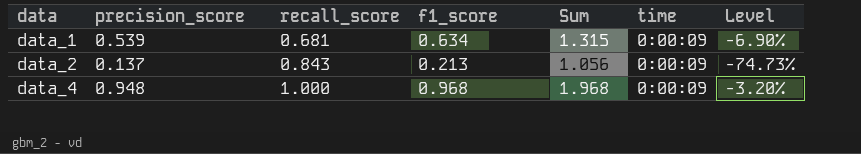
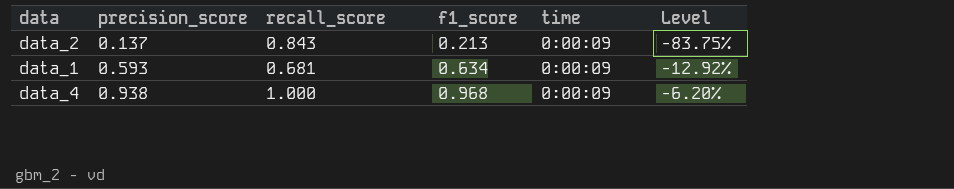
row order: data ascending -> precision_score ascending
column Sum | formula: [recall_score] + [f1_score] -> none
column Level | formula: ([f1_score] - [recall_score]) / [recall_score] -> ([precision_score] - [recall_score]) / [recall_score]
data_1 | precision_score: 0.539 -> 0.593
data_4 | precision_score: 0.948 -> 0.938

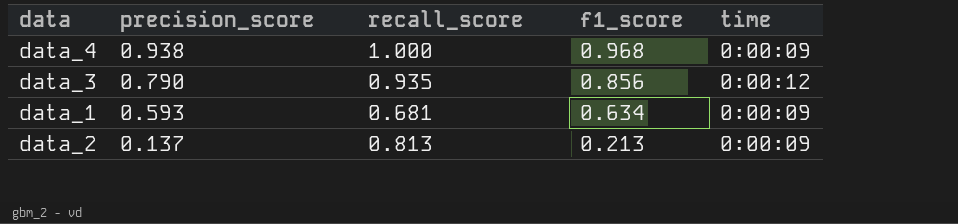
row order: precision_score ascending -> precision_score descending
column Level | formula: ([precision_score] - [recall_score]) / [recall_score] -> none
row data_3: none -> 0.790 | 0.935 | 0.856 | 0:00:12
data_2 | recall_score: 0.843 -> 0.813

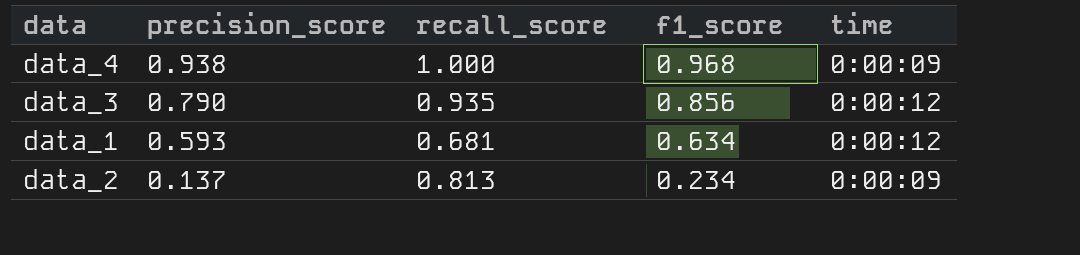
data_1 | time: 0:00:09 -> 0:00:12
data_2 | f1_score: 0.213 -> 0.234

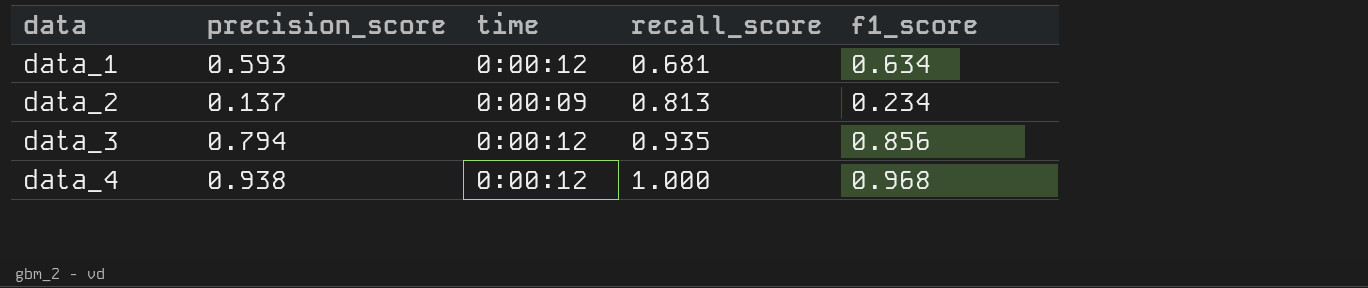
row order: precision_score descending -> data ascending
column time | position: 5 -> 3
data_3 | precision_score: 0.790 -> 0.794
data_4 | time: 0:00:09 -> 0:00:12

